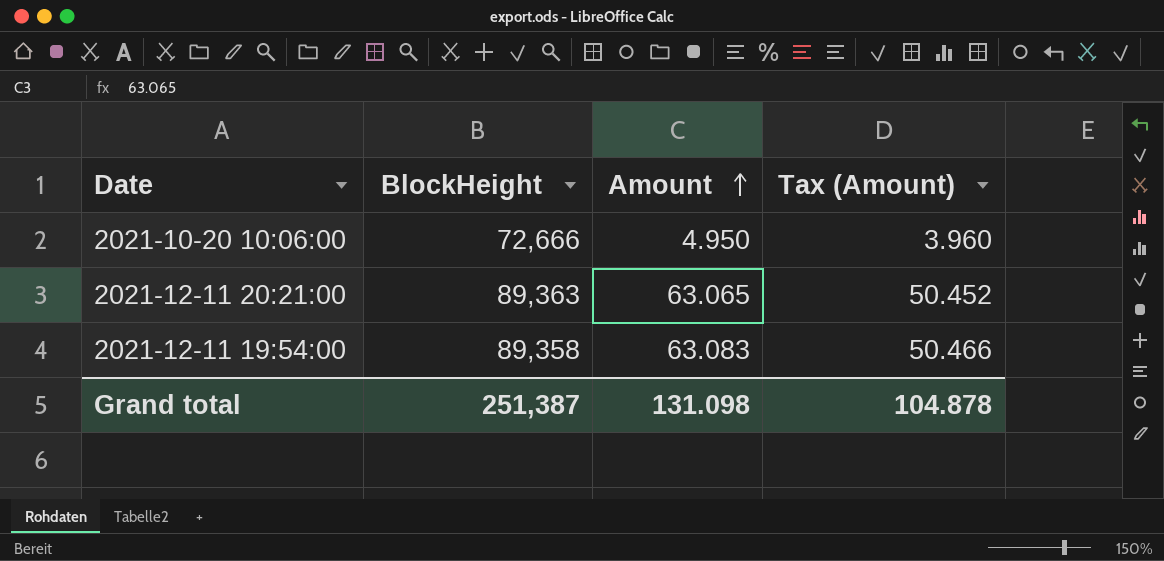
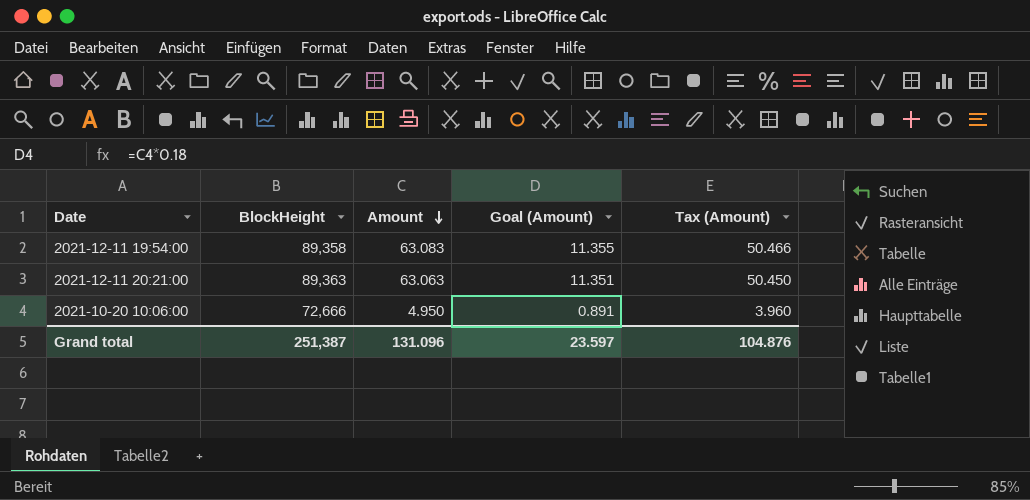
row order: Amount ascending -> Amount descending
column Goal (Amount) | formula: none -> [Amount] * 0.18
2021-12-11 20:21:00 | Amount: 63.065 -> 63.063
2021-12-11 20:21:00 | Tax (Amount): 50.452 -> 50.450
Grand total | Amount: 131.098 -> 131.096
Grand total | Tax (Amount): 104.878 -> 104.876

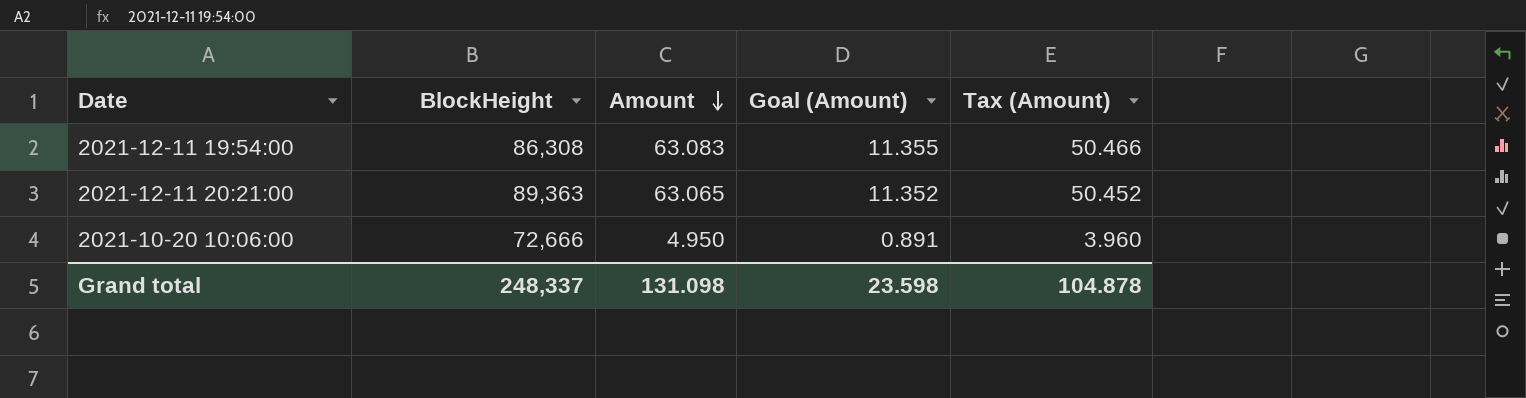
2021-12-11 19:54:00 | BlockHeight: 89,358 -> 86,308
2021-12-11 20:21:00 | Amount: 63.063 -> 63.065
2021-12-11 20:21:00 | Goal (Amount): 11.351 -> 11.352
2021-12-11 20:21:00 | Tax (Amount): 50.450 -> 50.452
Grand total | BlockHeight: 251,387 -> 248,337
Grand total | Amount: 131.096 -> 131.098
Grand total | Goal (Amount): 23.597 -> 23.598
Grand total | Tax (Amount): 104.876 -> 104.878

